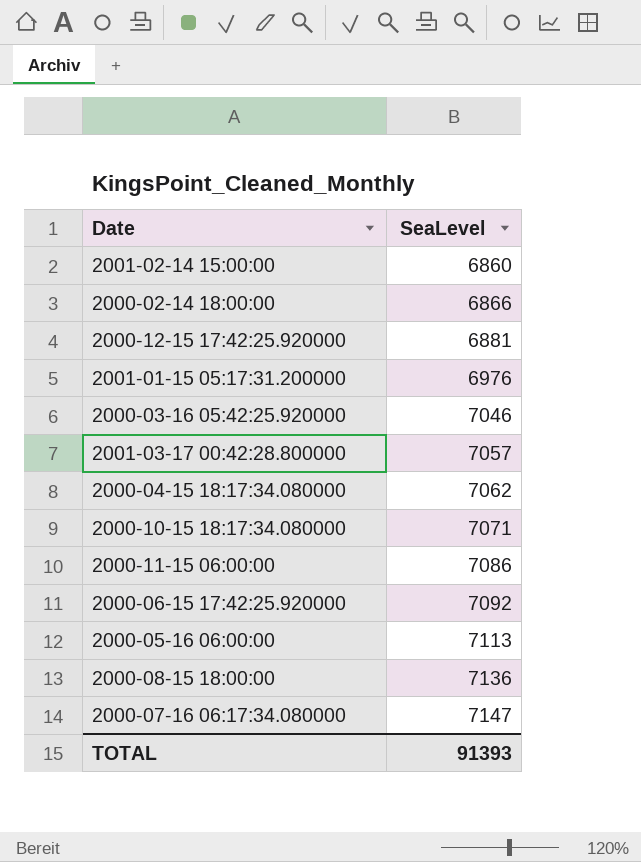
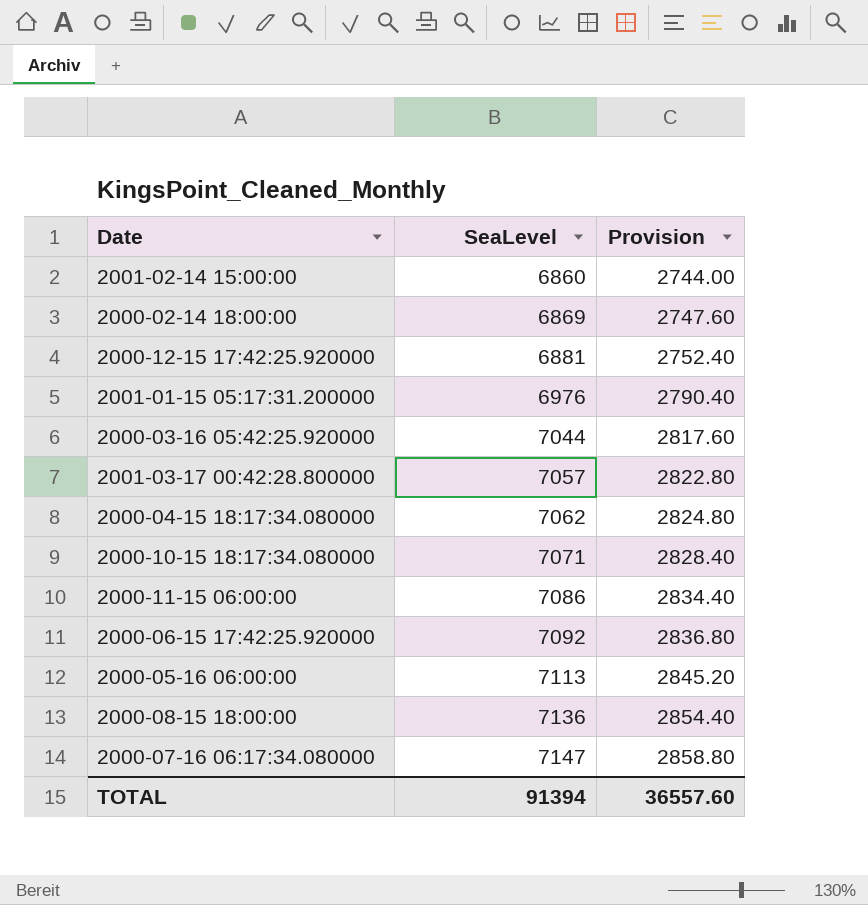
column Provision | formula: none -> [SeaLevel] * 0.4
2000-02-14 18:00:00 | SeaLevel: 6866 -> 6869
2000-03-16 05:42:25.920000 | SeaLevel: 7046 -> 7044
TOTAL | SeaLevel: 91393 -> 91394

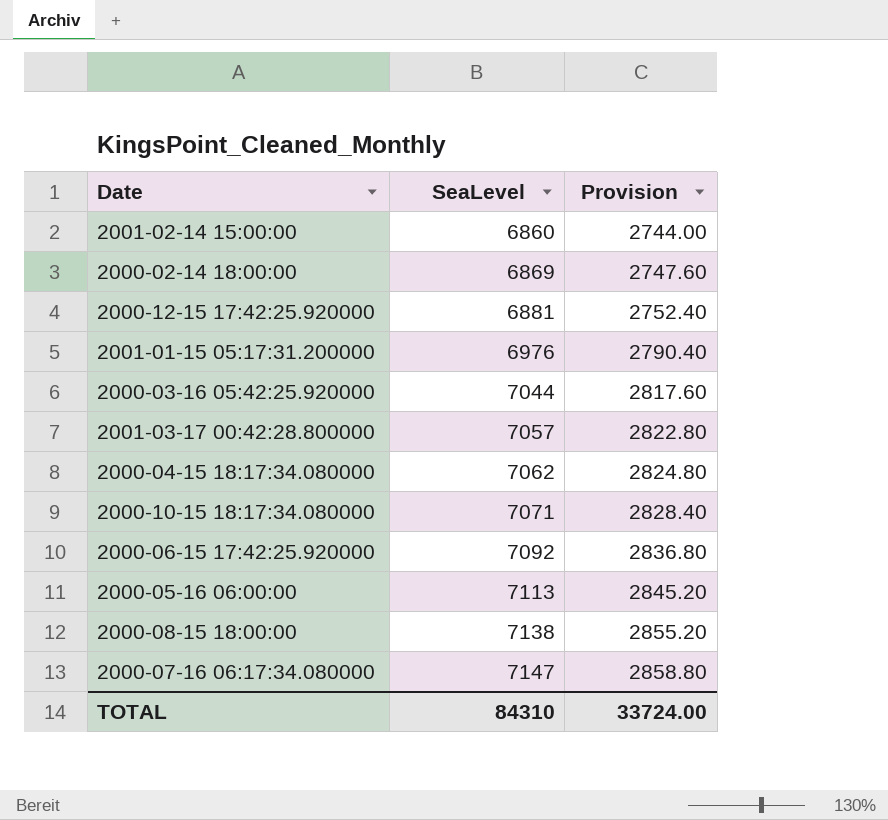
row 2000-11-15 06:00:00: 7086 | 2834.40 -> none
2000-08-15 18:00:00 | SeaLevel: 7136 -> 7138
2000-08-15 18:00:00 | Provision: 2854.40 -> 2855.20
TOTAL | SeaLevel: 91394 -> 84310
TOTAL | Provision: 36557.60 -> 33724.00

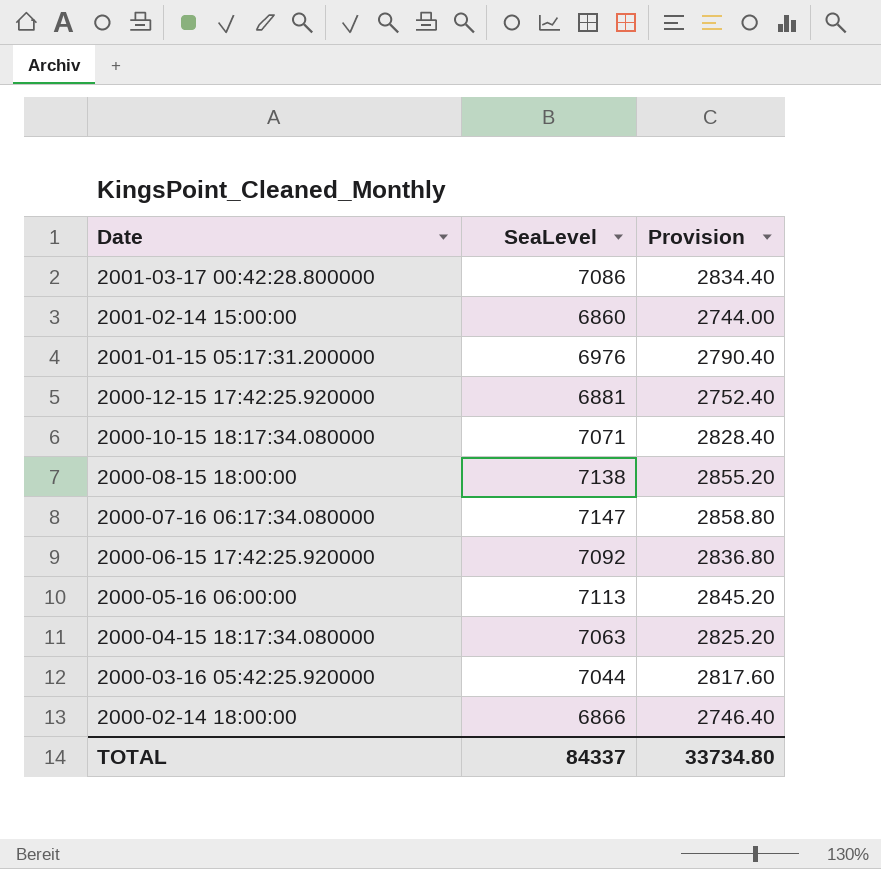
row order: SeaLevel ascending -> Date descending
2001-03-17 00:42:28.800000 | SeaLevel: 7057 -> 7086
2001-03-17 00:42:28.800000 | Provision: 2822.80 -> 2834.40
2000-04-15 18:17:34.080000 | SeaLevel: 7062 -> 7063
2000-04-15 18:17:34.080000 | Provision: 2824.80 -> 2825.20
2000-02-14 18:00:00 | SeaLevel: 6869 -> 6866
2000-02-14 18:00:00 | Provision: 2747.60 -> 2746.40
TOTAL | SeaLevel: 84310 -> 84337
TOTAL | Provision: 33724.00 -> 33734.80

